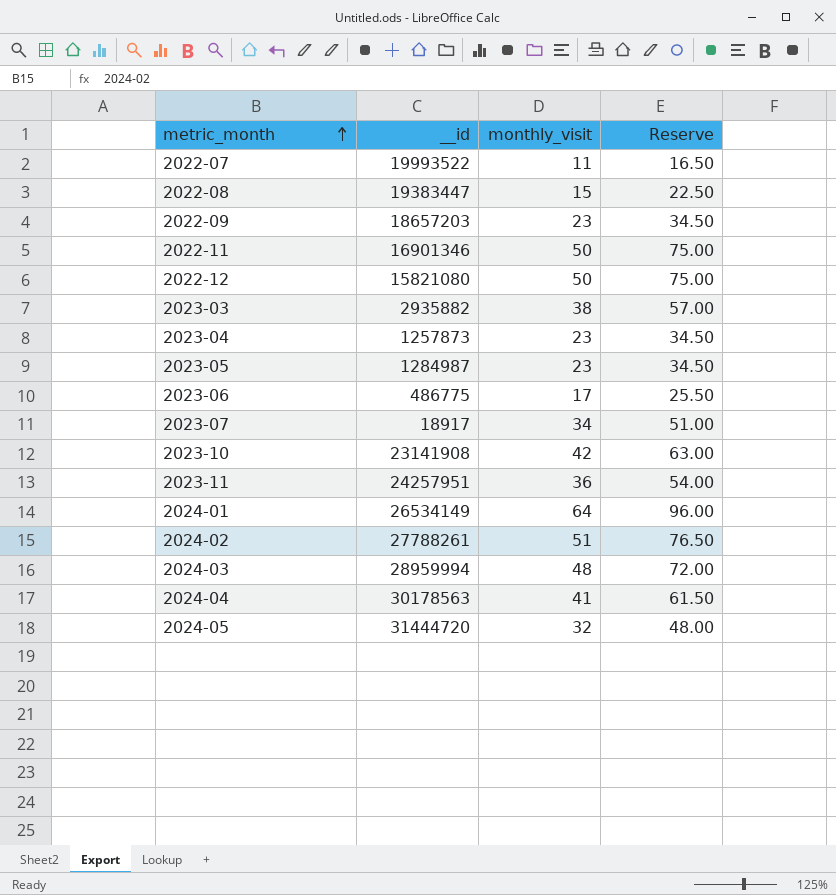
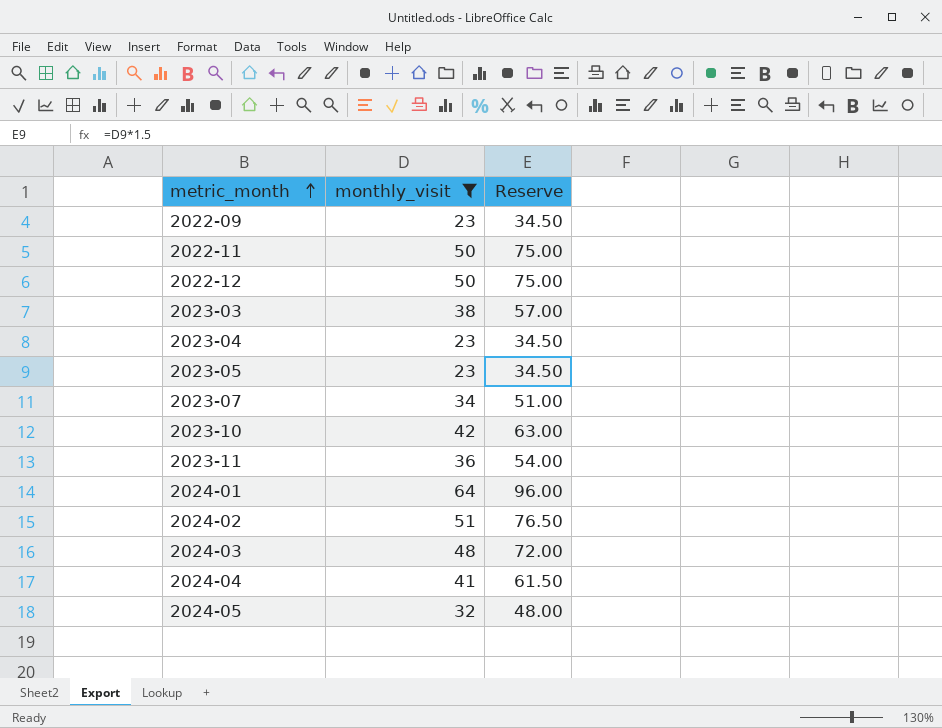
filter: none -> monthly_visit >= 23
column __id | position: 2 -> none

